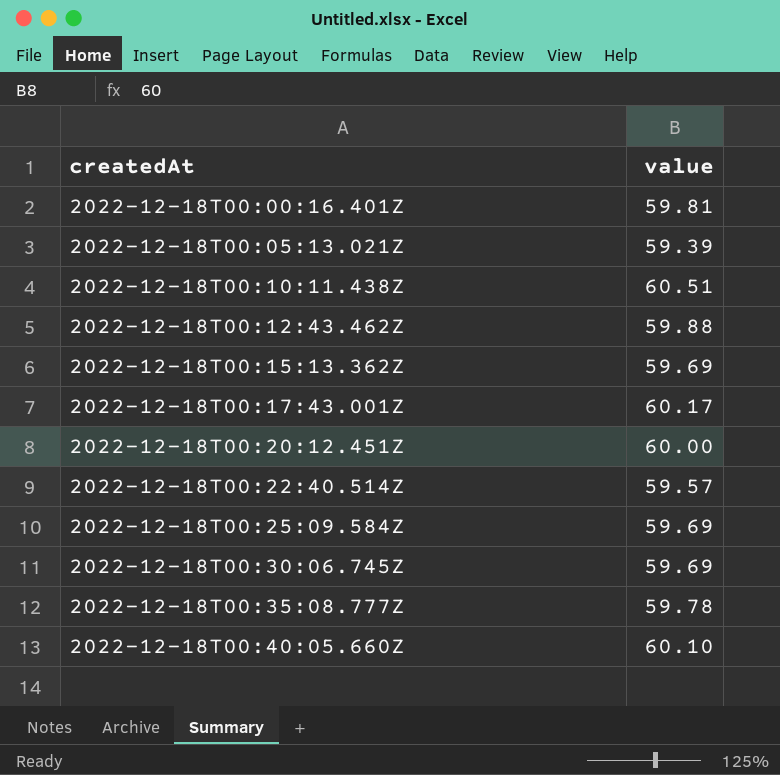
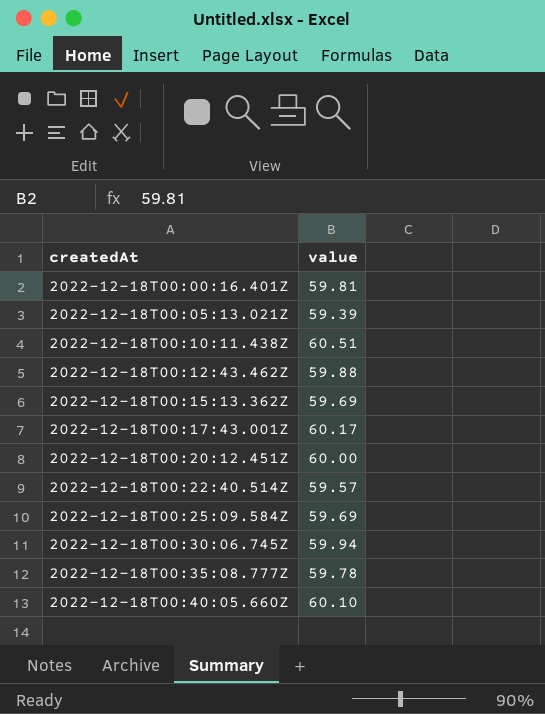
2022-12-18T00:30:06.745Z | value: 59.69 -> 59.94

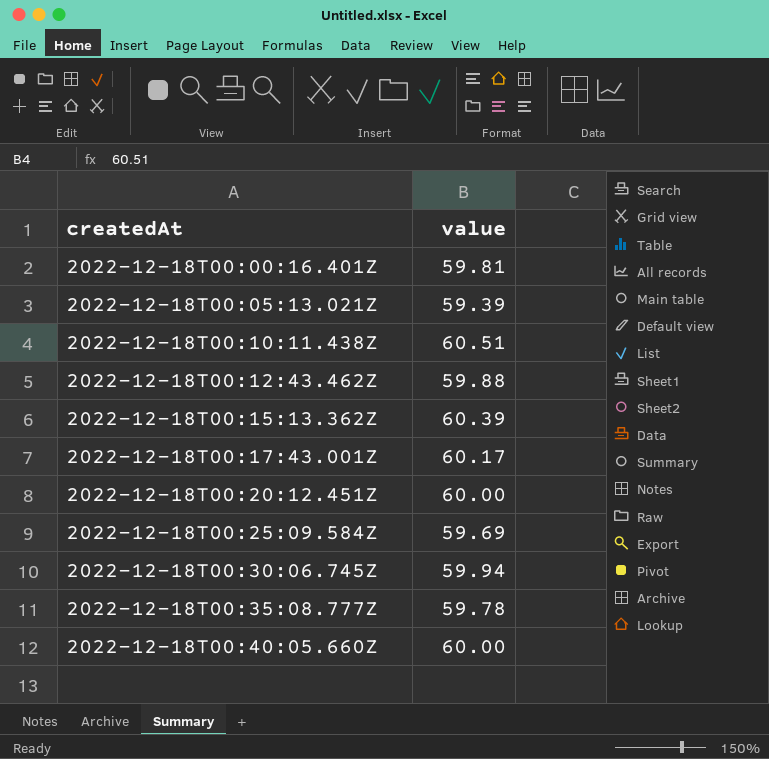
row 2022-12-18T00:22:40.514Z: 59.57 -> none
2022-12-18T00:15:13.362Z | value: 59.69 -> 60.39
2022-12-18T00:40:05.660Z | value: 60.10 -> 60.00

